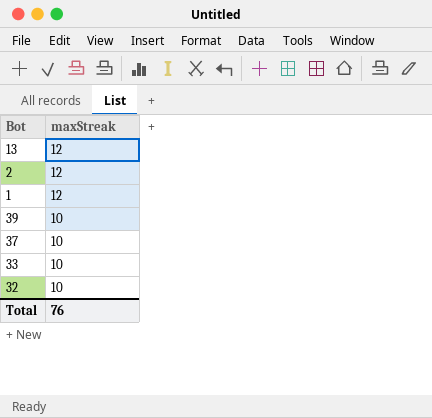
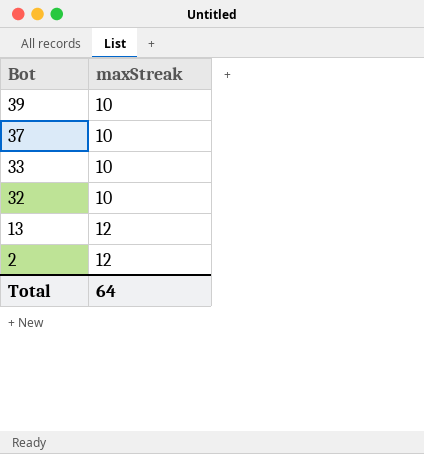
row order: maxStreak descending -> Bot descending
row 1: 12 -> none
Total | maxStreak: 76 -> 64

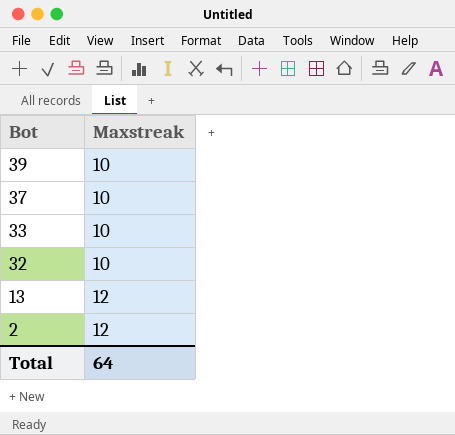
column name: maxStreak -> Maxstreak

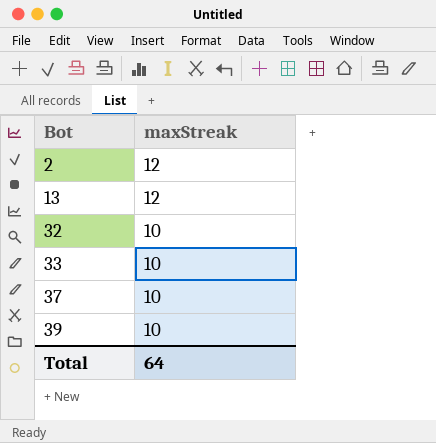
row order: Bot descending -> Bot ascending
column name: Maxstreak -> maxStreak

